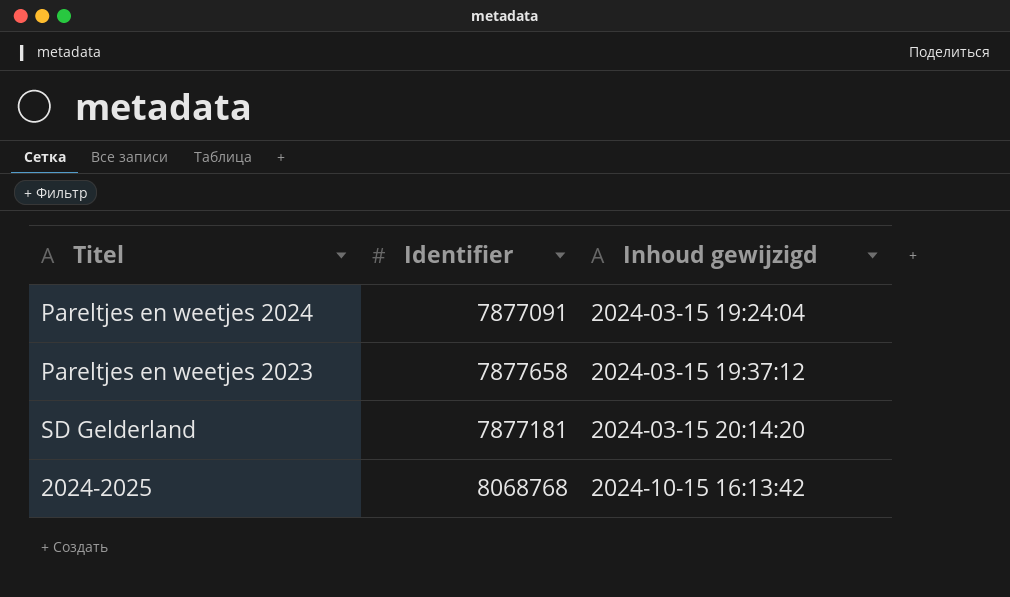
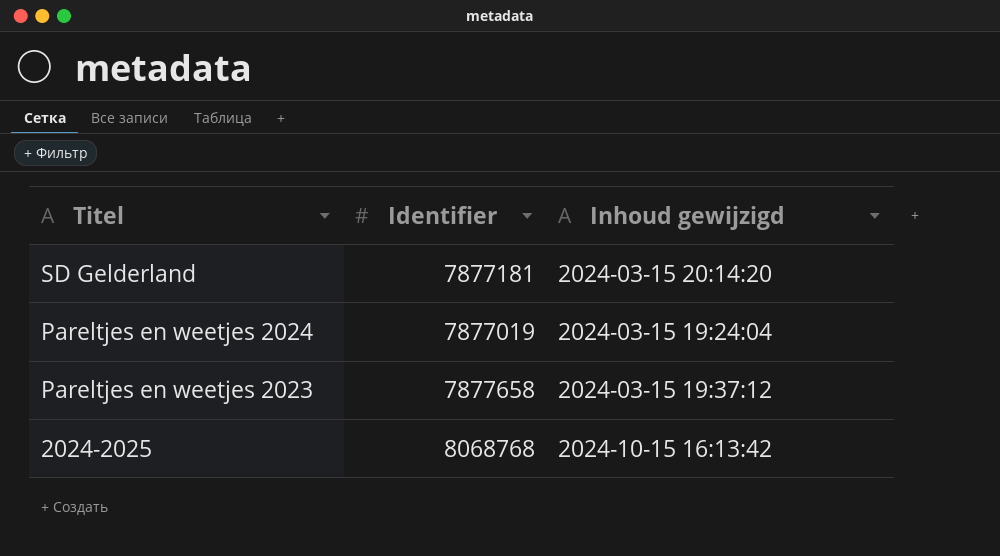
row order: Inhoud gewijzigd ascending -> Titel descending
Pareltjes en weetjes 2024 | Identifier: 7877091 -> 7877019

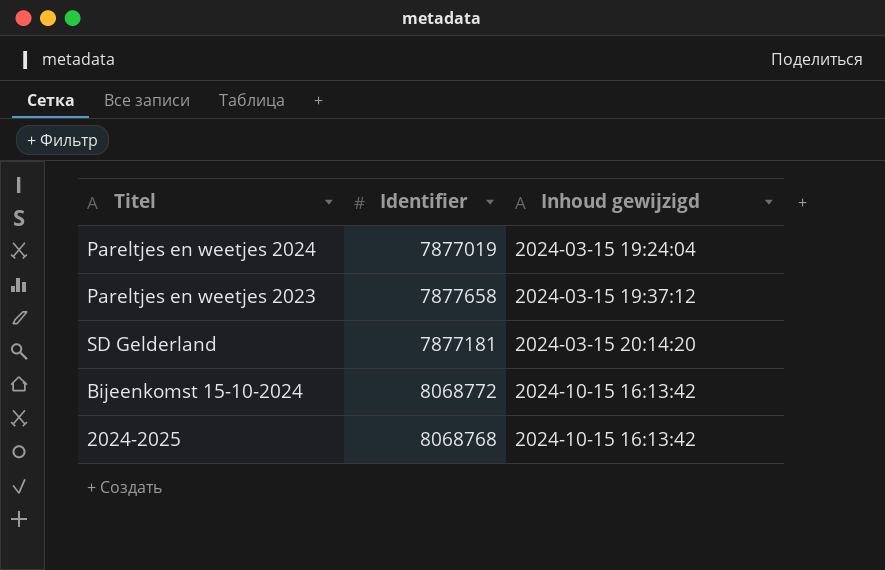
row order: Titel descending -> Inhoud gewijzigd ascending
row Bijeenkomst 15-10-2024: none -> 8068772 | 2024-10-15 16:13:42

